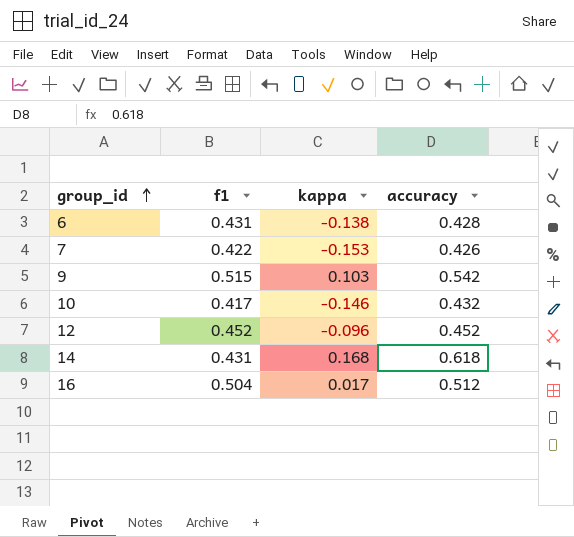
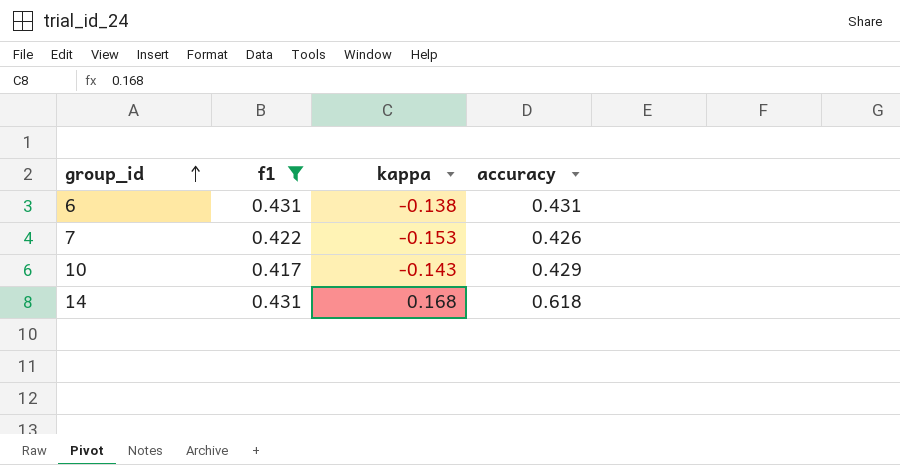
filter: none -> f1 <= 0.431
6 | accuracy: 0.428 -> 0.431
10 | kappa: -0.146 -> -0.143
10 | accuracy: 0.432 -> 0.429

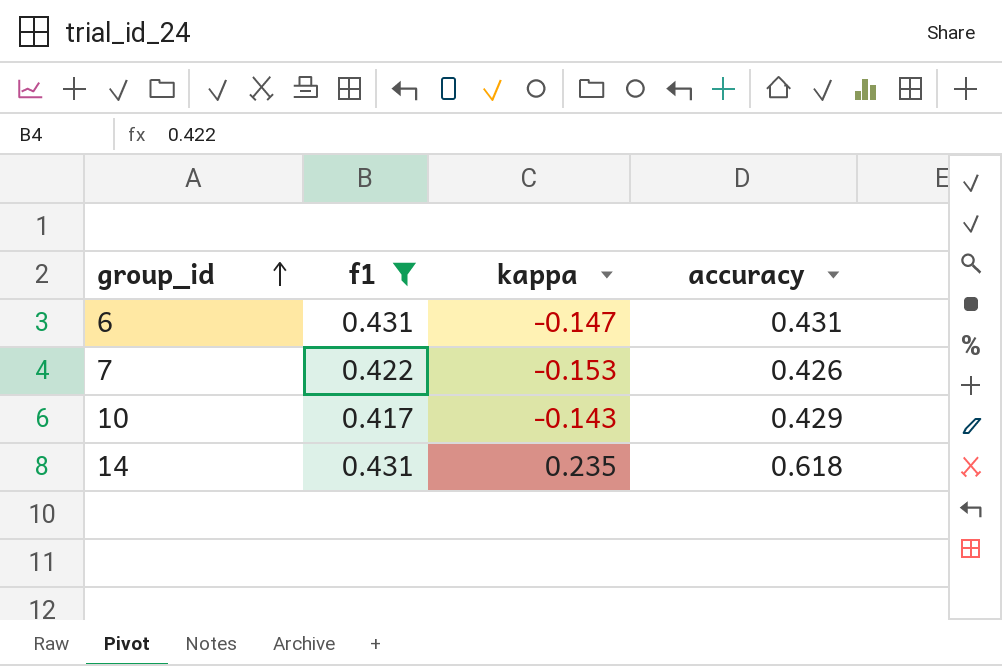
6 | kappa: -0.138 -> -0.147
14 | kappa: 0.168 -> 0.235

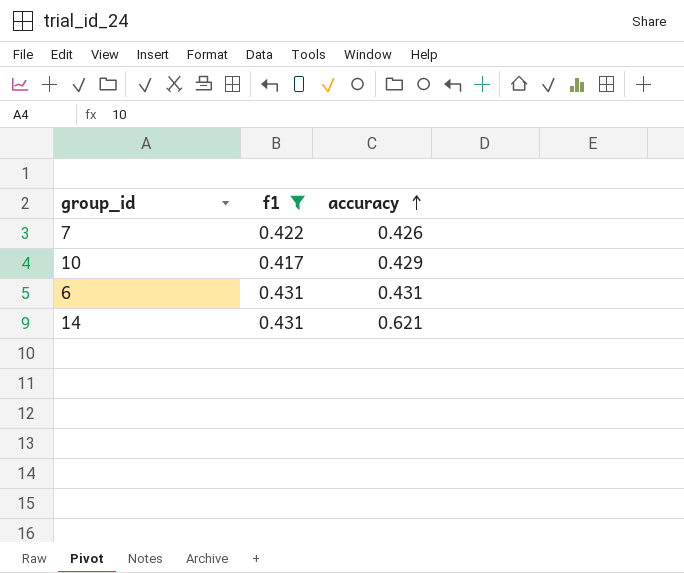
row order: group_id ascending -> accuracy ascending
column kappa | position: 3 -> none
14 | accuracy: 0.618 -> 0.621

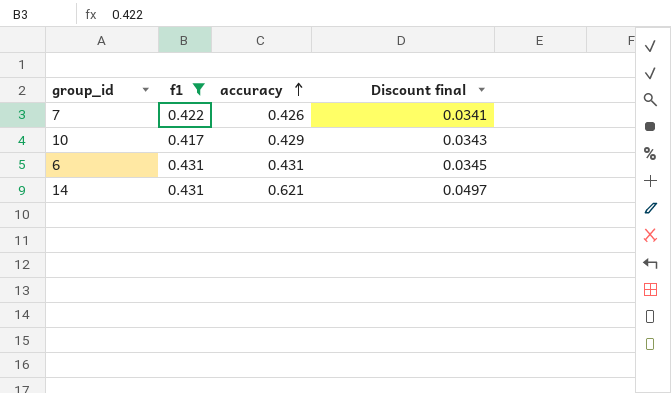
column Discount final | formula: none -> [accuracy] * 0.08

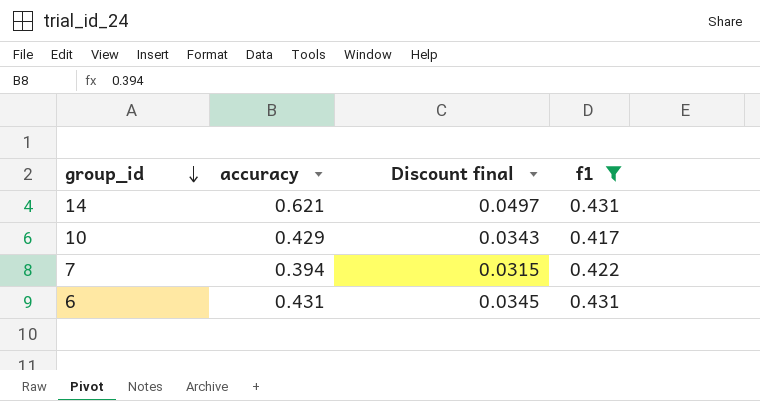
row order: accuracy ascending -> group_id descending
column f1 | position: 2 -> 4
7 | accuracy: 0.426 -> 0.394
7 | Discount final: 0.0341 -> 0.0315

